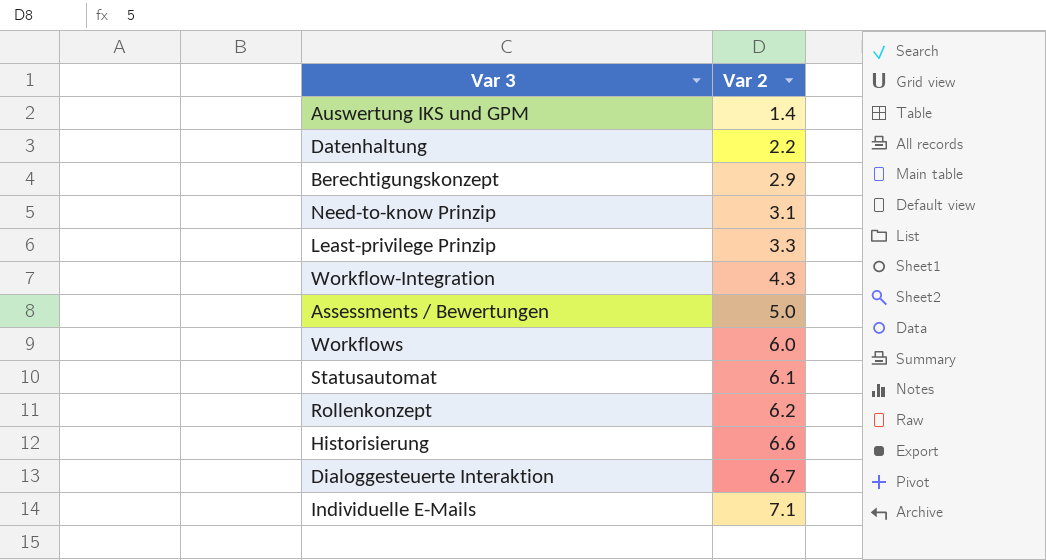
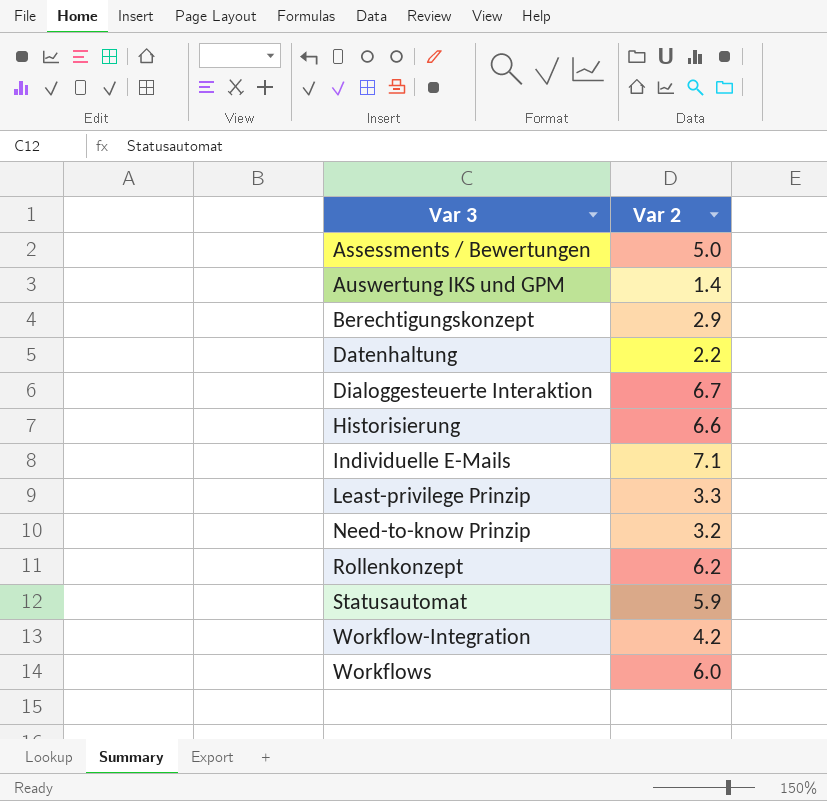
row order: Var 2 ascending -> Var 3 ascending
Need-to-know Prinzip | Var 2: 3.1 -> 3.2
Statusautomat | Var 2: 6.1 -> 5.9
Workflow-Integration | Var 2: 4.3 -> 4.2

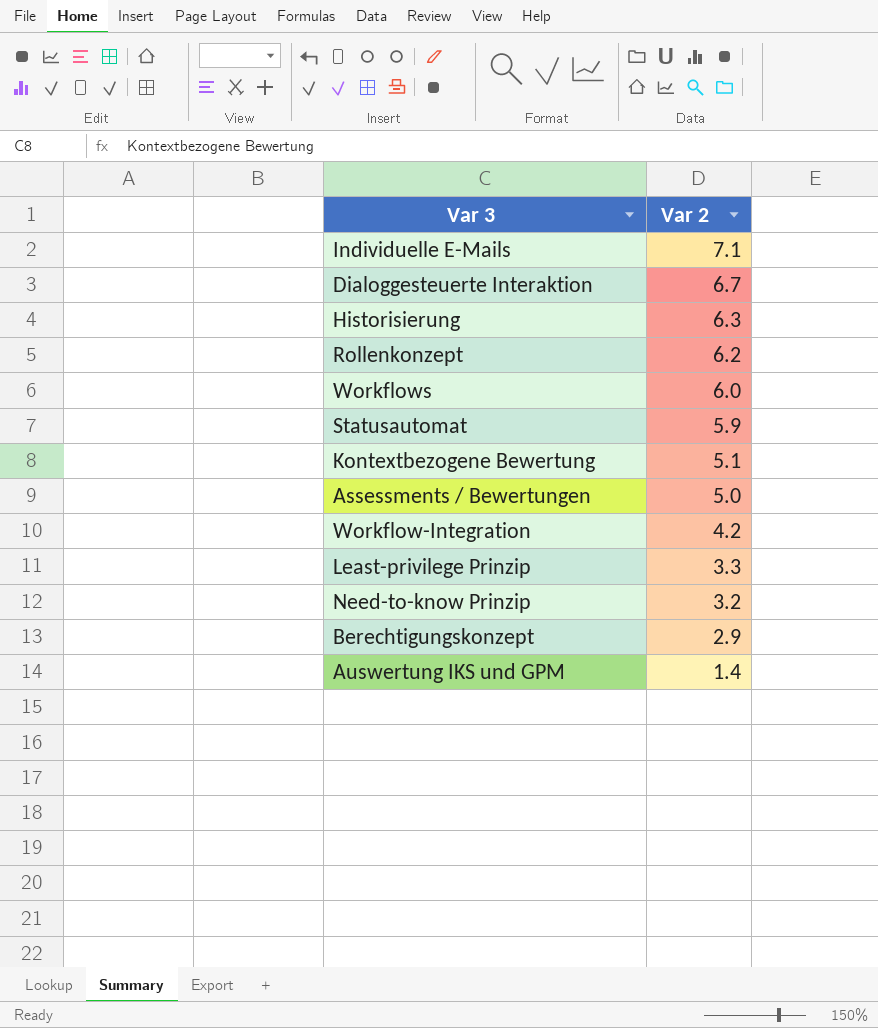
row order: Var 3 ascending -> Var 2 descending
row Datenhaltung: 2.2 -> none
Historisierung | Var 2: 6.6 -> 6.3
row Kontextbezogene Bewertung: none -> 5.1

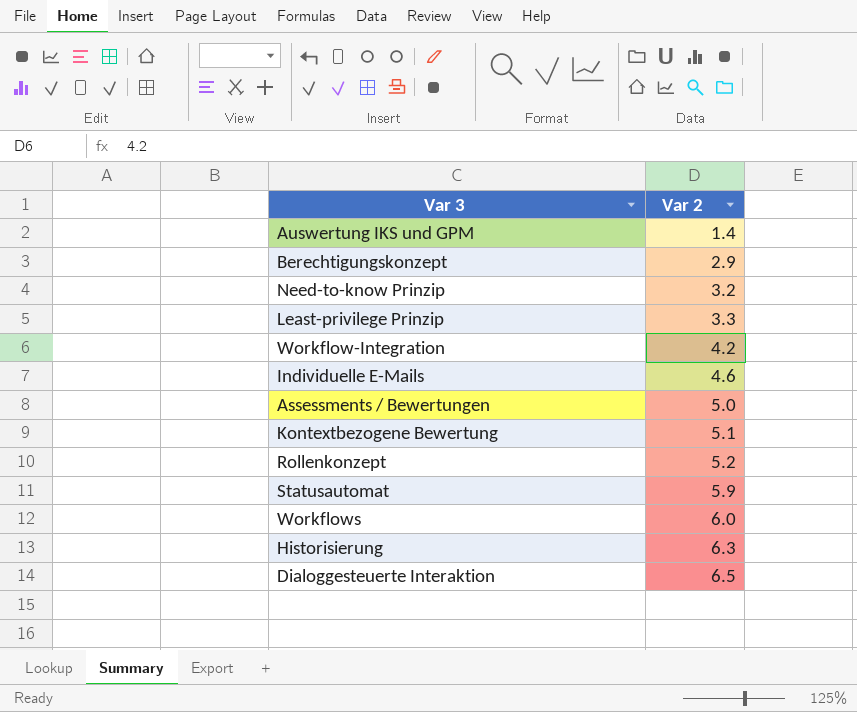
row order: Var 2 descending -> Var 2 ascending
Individuelle E-Mails | Var 2: 7.1 -> 4.6
Rollenkonzept | Var 2: 6.2 -> 5.2
Dialoggesteuerte Interaktion | Var 2: 6.7 -> 6.5

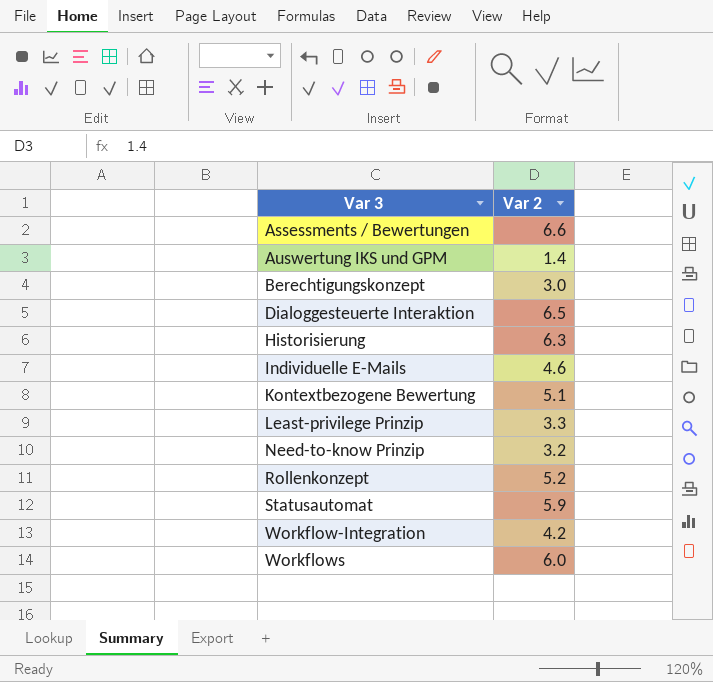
row order: Var 2 ascending -> Var 3 ascending
Assessments / Bewertungen | Var 2: 5.0 -> 6.6
Berechtigungskonzept | Var 2: 2.9 -> 3.0

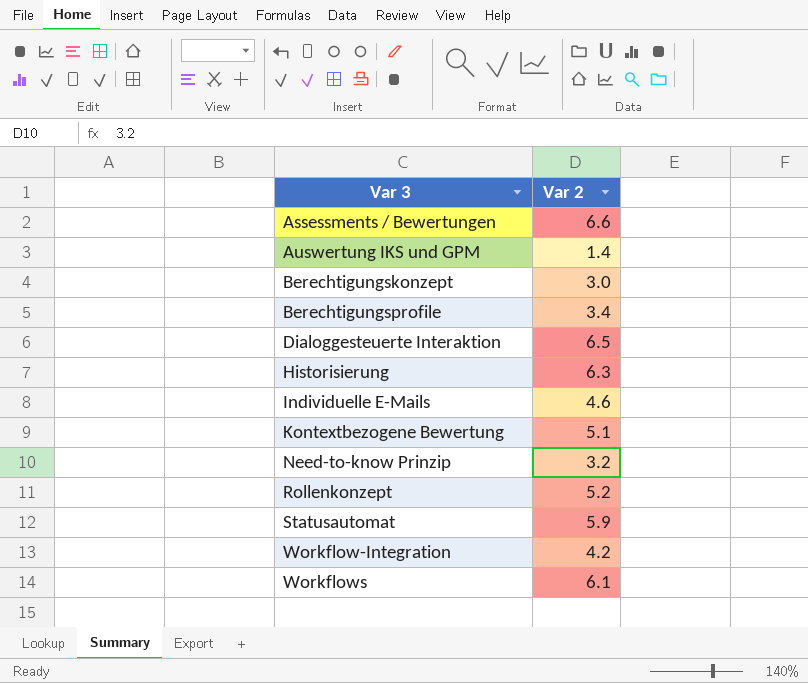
row Least-privilege Prinzip: 3.3 -> none
row Berechtigungsprofile: none -> 3.4
Workflows | Var 2: 6.0 -> 6.1

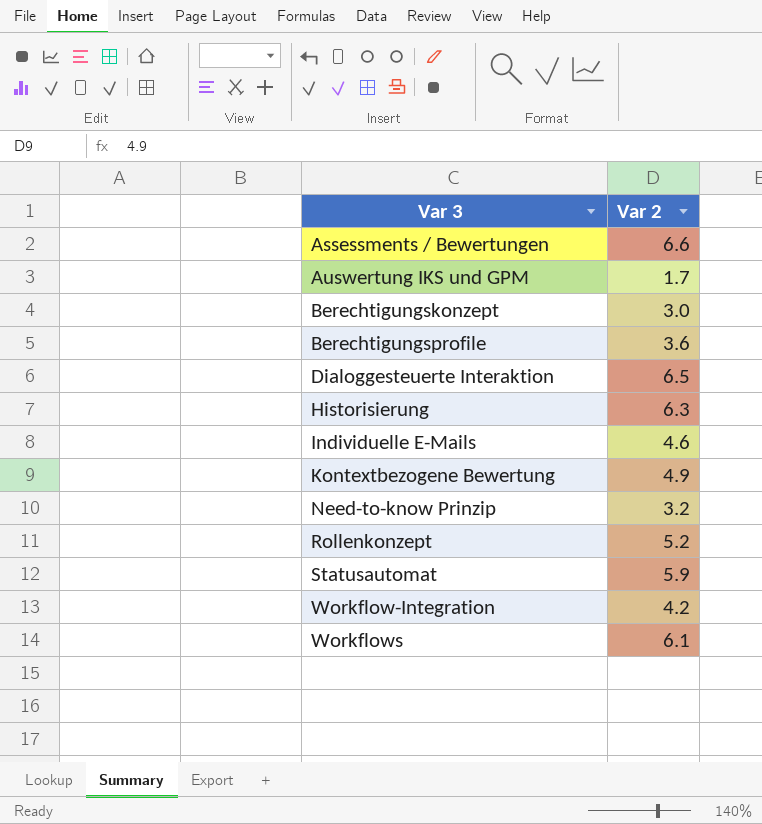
Auswertung IKS und GPM | Var 2: 1.4 -> 1.7
Berechtigungsprofile | Var 2: 3.4 -> 3.6
Kontextbezogene Bewertung | Var 2: 5.1 -> 4.9

